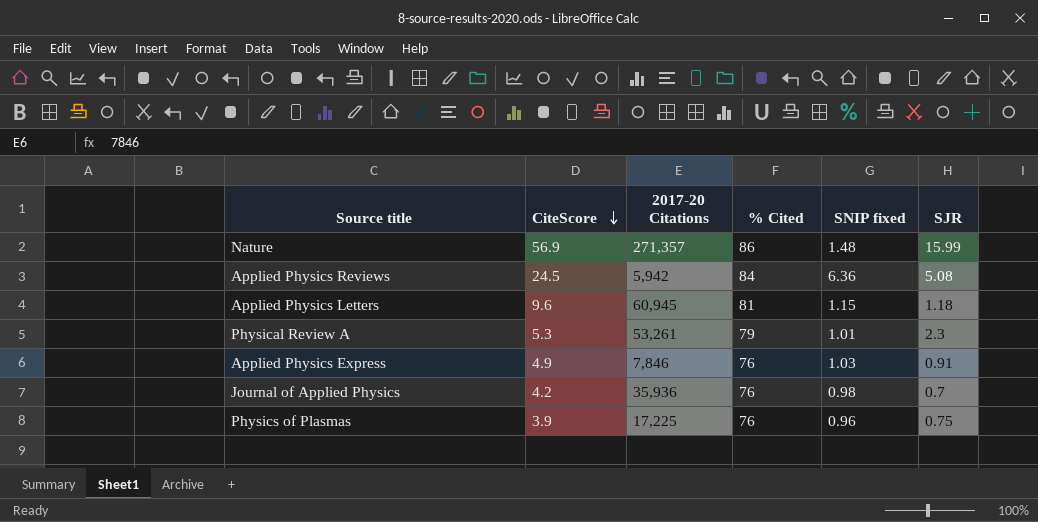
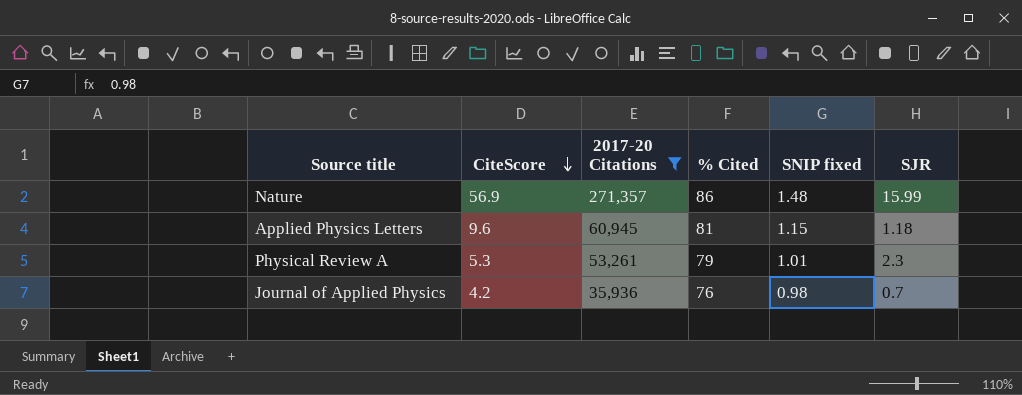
filter: none -> 2017-20 Citations >= 35,936

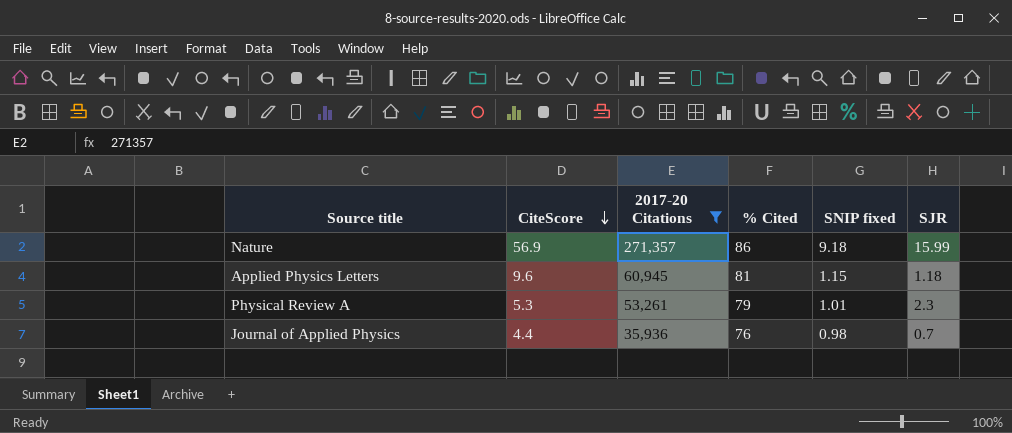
Nature | SNIP fixed: 1.48 -> 9.18
Journal of Applied Physics | CiteScore: 4.2 -> 4.4

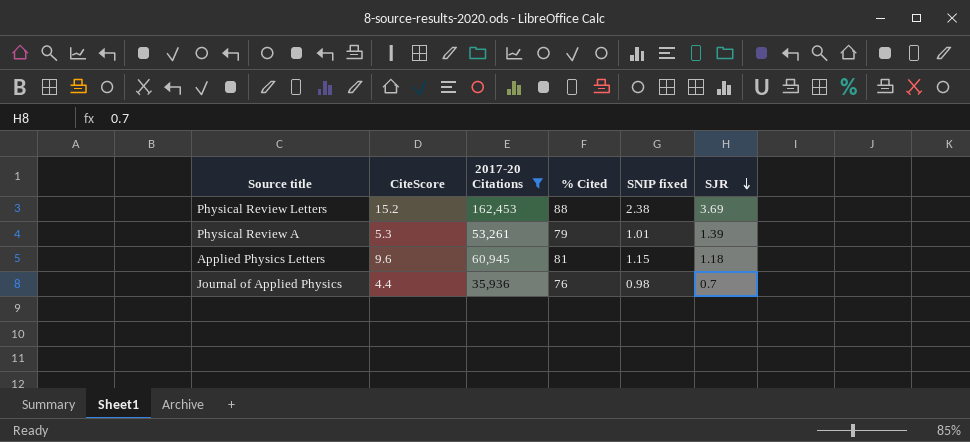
row order: CiteScore descending -> SJR descending
row Nature: 56.9 | 271,357 | 86 | 9.18 | 15.99 -> none
row Physical Review Letters: none -> 15.2 | 162,453 | 88 | 2.38 | 3.69
Physical Review A | SJR: 2.3 -> 1.39

